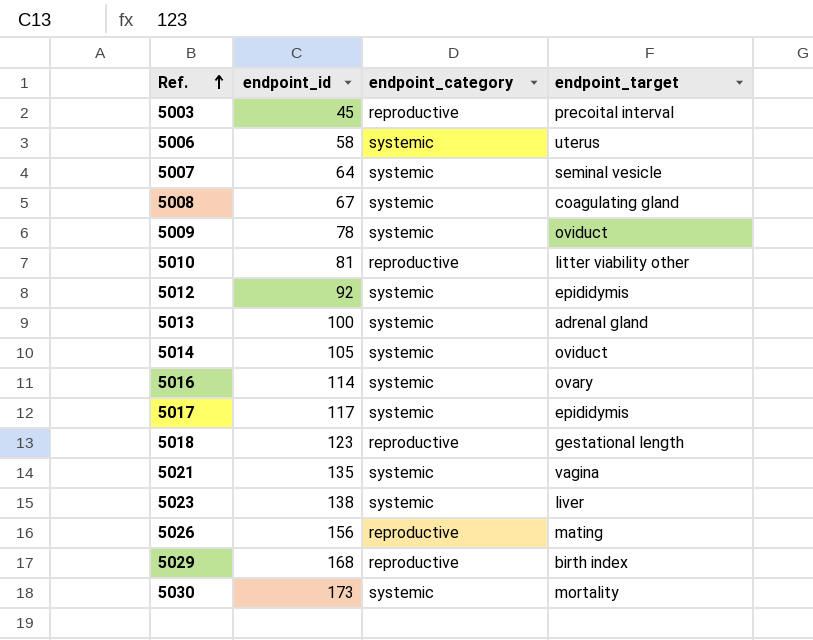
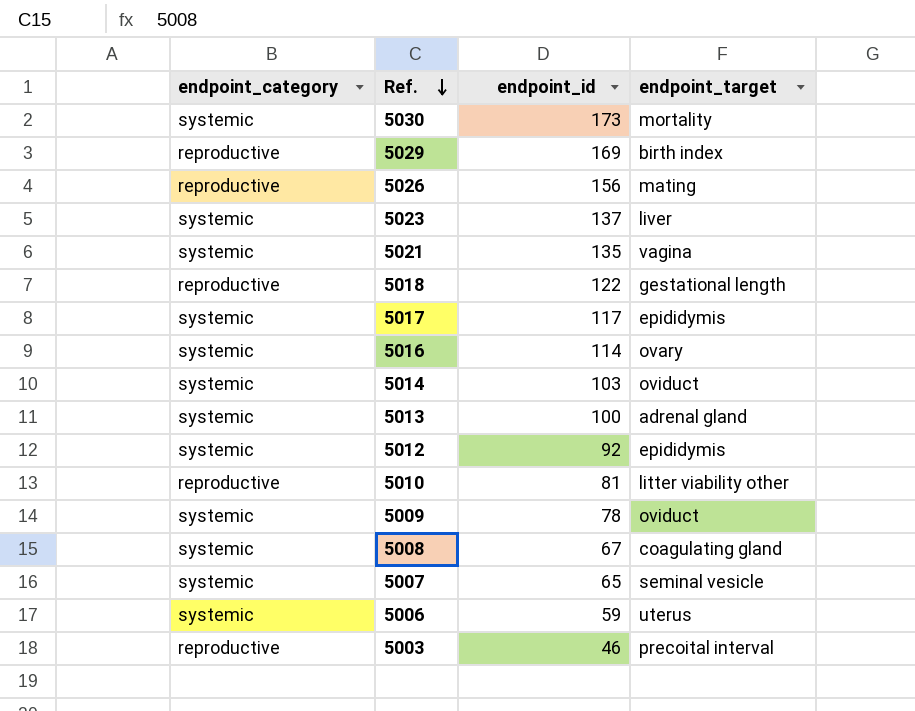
row order: Ref. ascending -> Ref. descending
column endpoint_category | position: 3 -> 1
5029 | endpoint_id: 168 -> 169
5023 | endpoint_id: 138 -> 137
5018 | endpoint_id: 123 -> 122
5014 | endpoint_id: 105 -> 103
5007 | endpoint_id: 64 -> 65
5006 | endpoint_id: 58 -> 59
5003 | endpoint_id: 45 -> 46

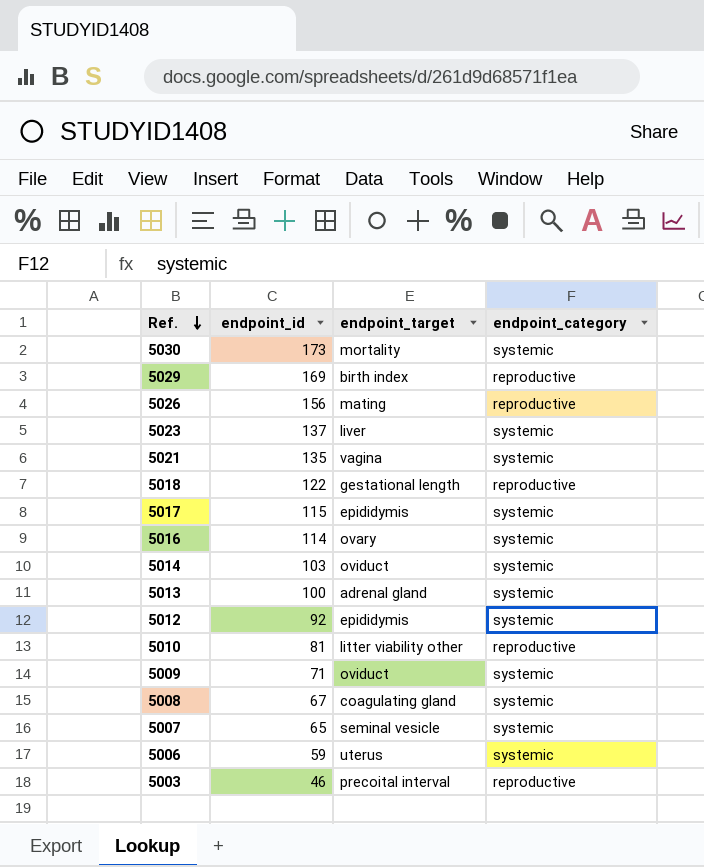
column endpoint_category | position: 1 -> 4
5017 | endpoint_id: 117 -> 115
5009 | endpoint_id: 78 -> 71

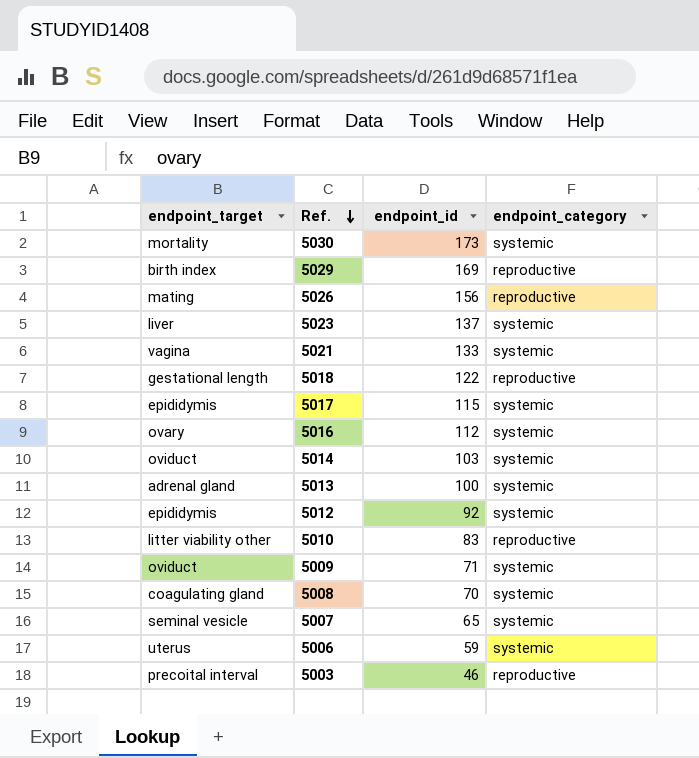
column endpoint_target | position: 3 -> 1
5021 | endpoint_id: 135 -> 133
5016 | endpoint_id: 114 -> 112
5010 | endpoint_id: 81 -> 83
5008 | endpoint_id: 67 -> 70

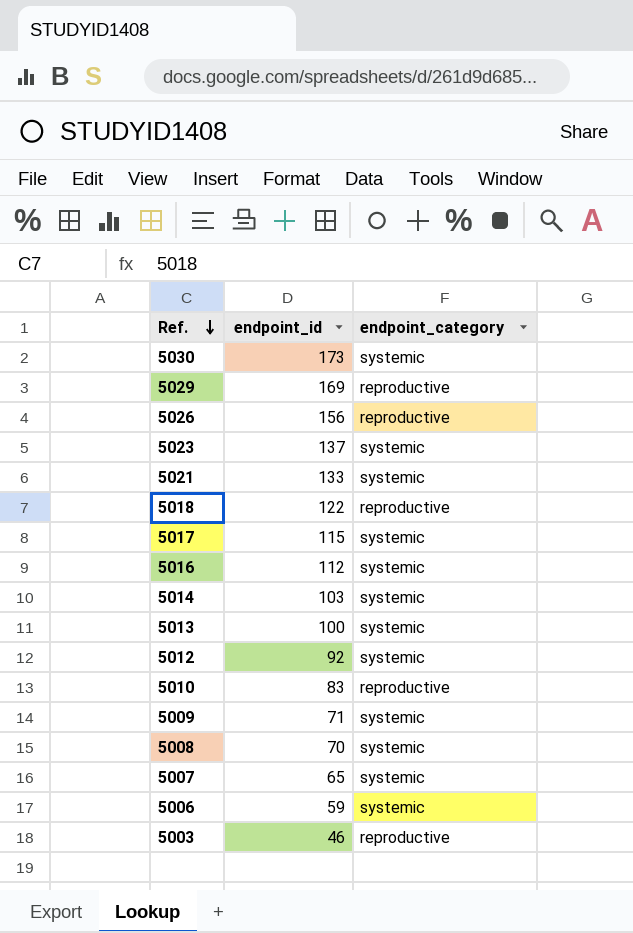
column endpoint_target | position: 1 -> none

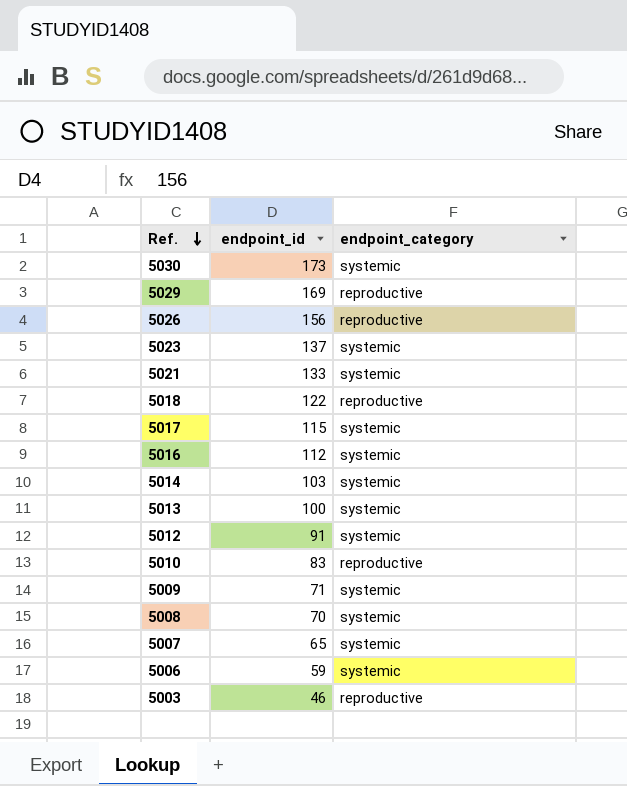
5012 | endpoint_id: 92 -> 91

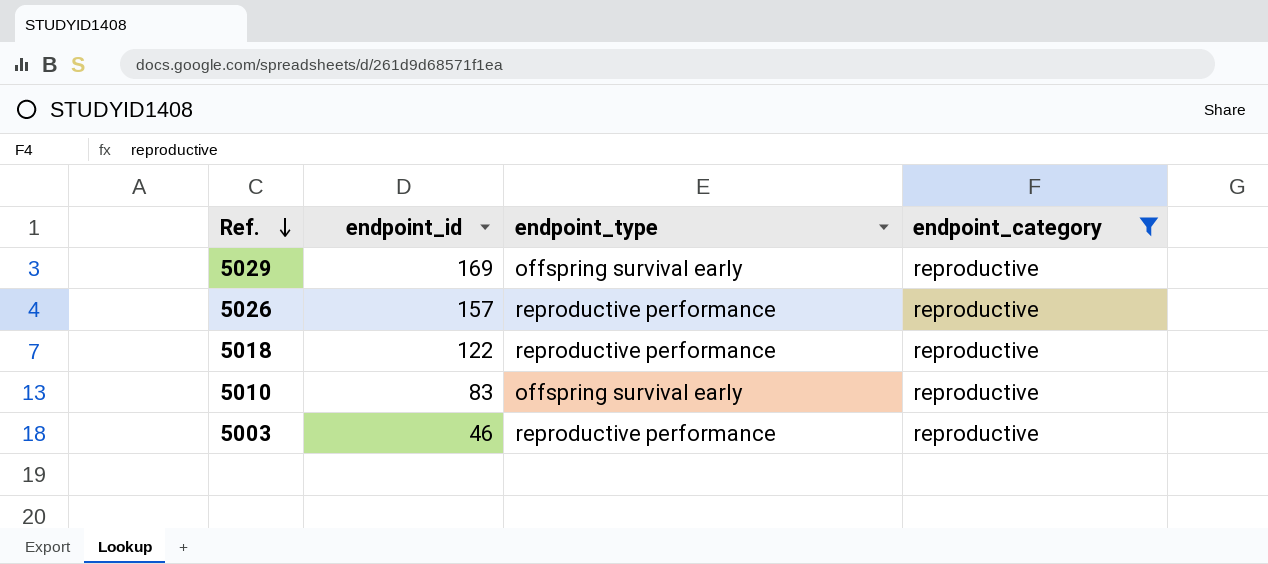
filter: none -> endpoint_category = reproductive
column endpoint_type | position: none -> 3
5026 | endpoint_id: 156 -> 157

